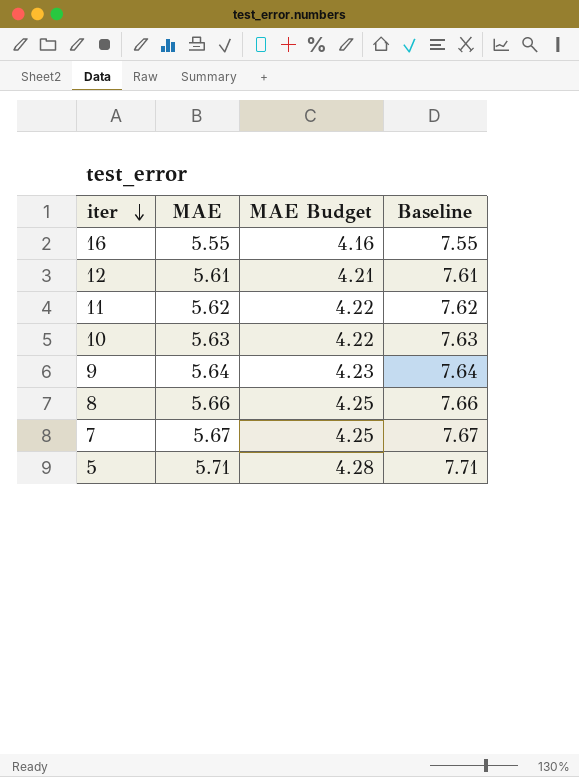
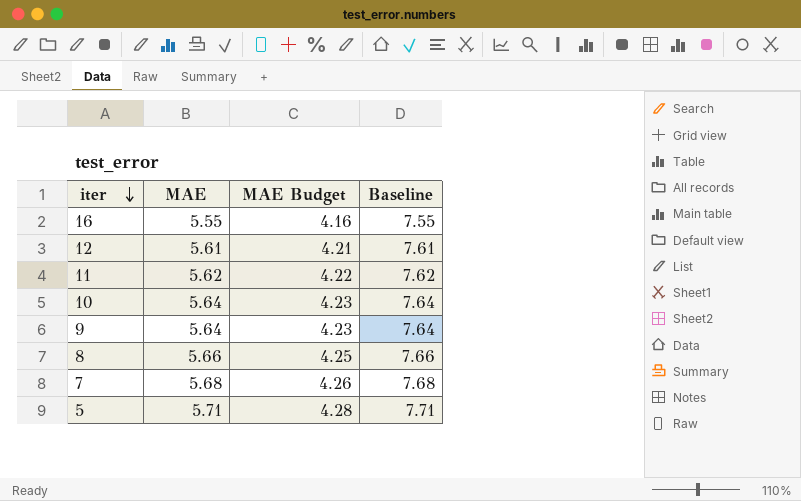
10 | MAE: 5.63 -> 5.64
10 | MAE Budget: 4.22 -> 4.23
10 | Baseline: 7.63 -> 7.64
7 | MAE: 5.67 -> 5.68
7 | MAE Budget: 4.25 -> 4.26
7 | Baseline: 7.67 -> 7.68

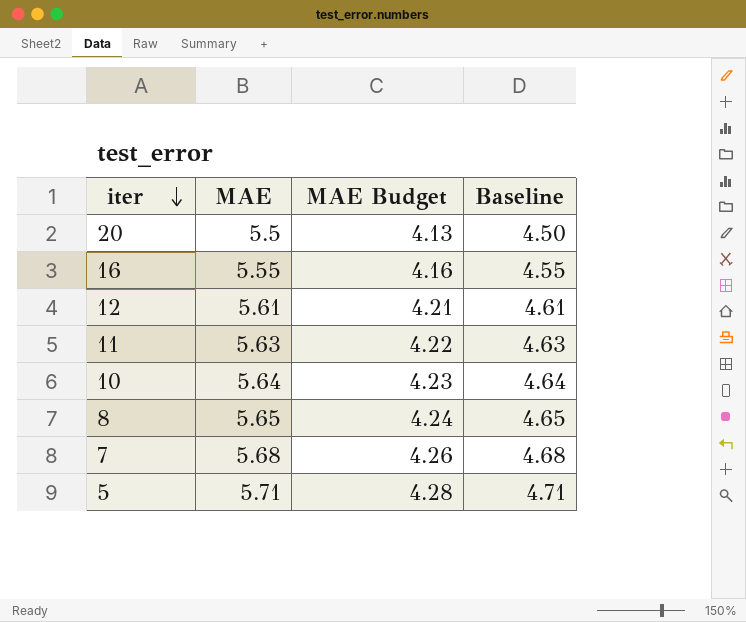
column Baseline | formula: [MAE] + 2 -> [MAE] - 1
row 9: 5.64 | 4.23 | 7.64 -> none
row 20: none -> 5.5 | 4.13 | 4.50
11 | MAE: 5.62 -> 5.63
8 | MAE: 5.66 -> 5.65
8 | MAE Budget: 4.25 -> 4.24

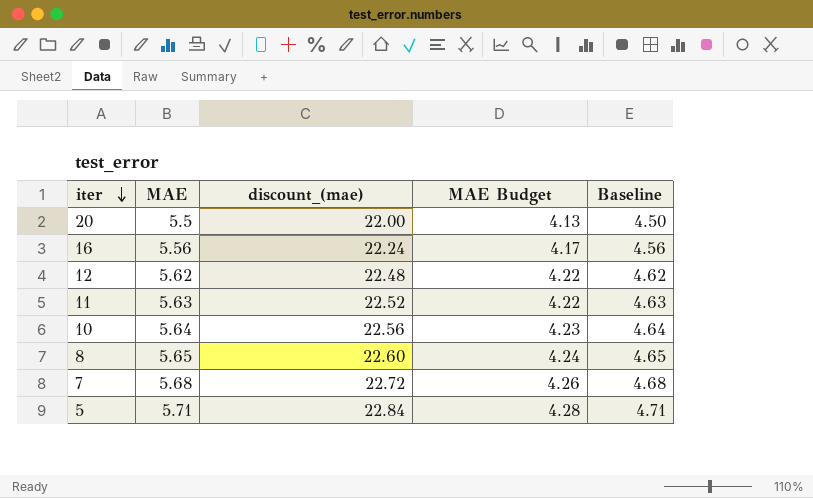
column discount_(mae) | formula: none -> [MAE] * 4
16 | MAE: 5.55 -> 5.56
16 | MAE Budget: 4.16 -> 4.17
16 | Baseline: 4.55 -> 4.56
12 | MAE: 5.61 -> 5.62
12 | MAE Budget: 4.21 -> 4.22
12 | Baseline: 4.61 -> 4.62

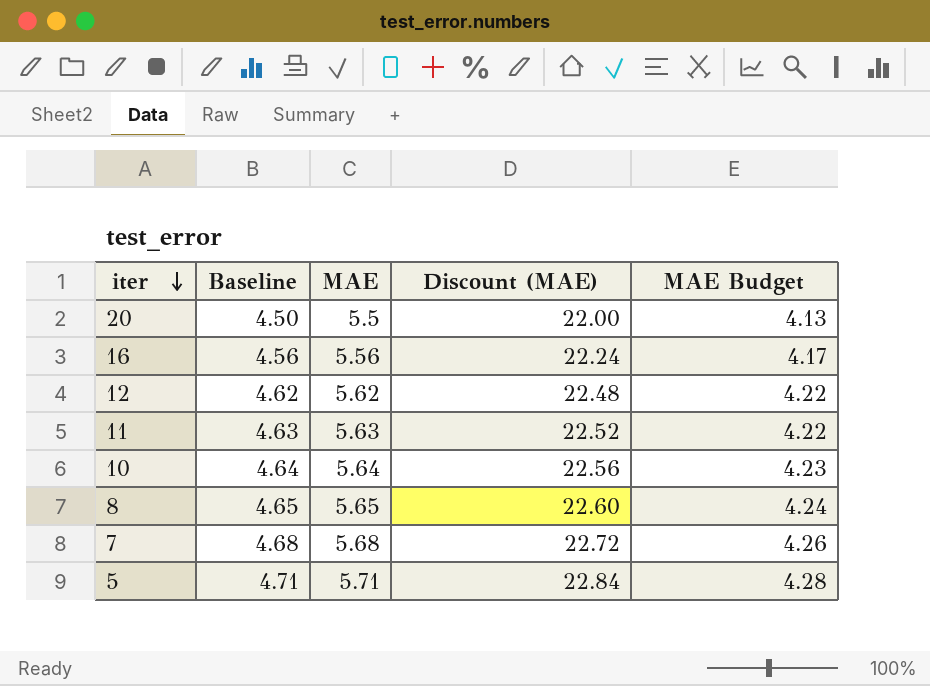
column Baseline | position: 5 -> 2
column name: discount_(mae) -> Discount (MAE)

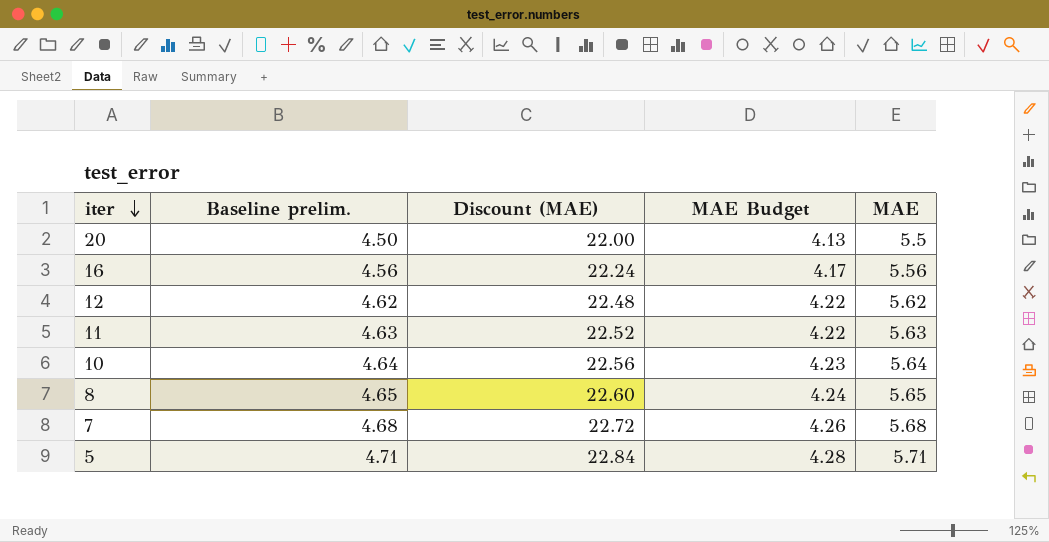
column name: Baseline -> Baseline prelim.
column MAE | position: 3 -> 5

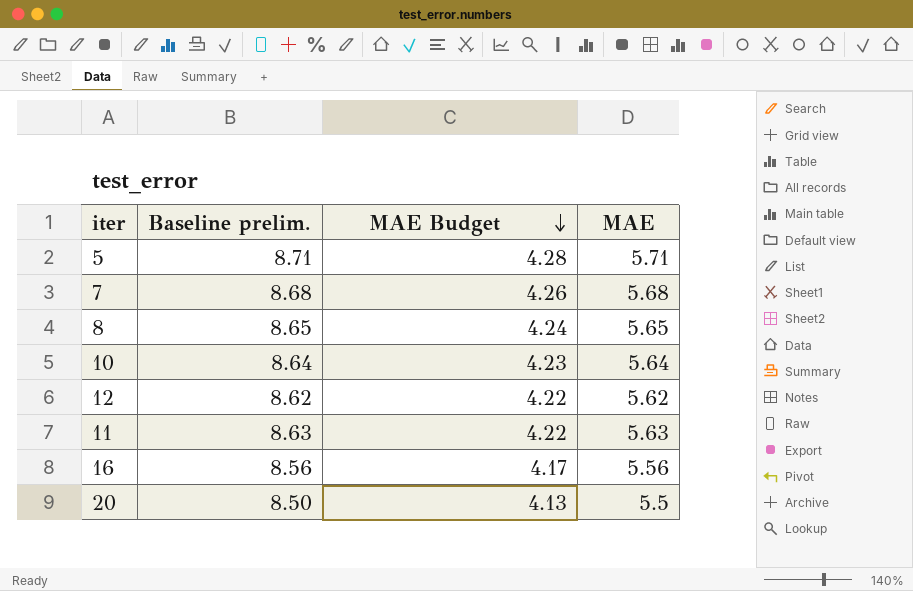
row order: iter descending -> MAE Budget descending
column Discount (MAE) | formula: [MAE] * 4 -> none
column Baseline prelim. | formula: [MAE] - 1 -> [MAE] + 3

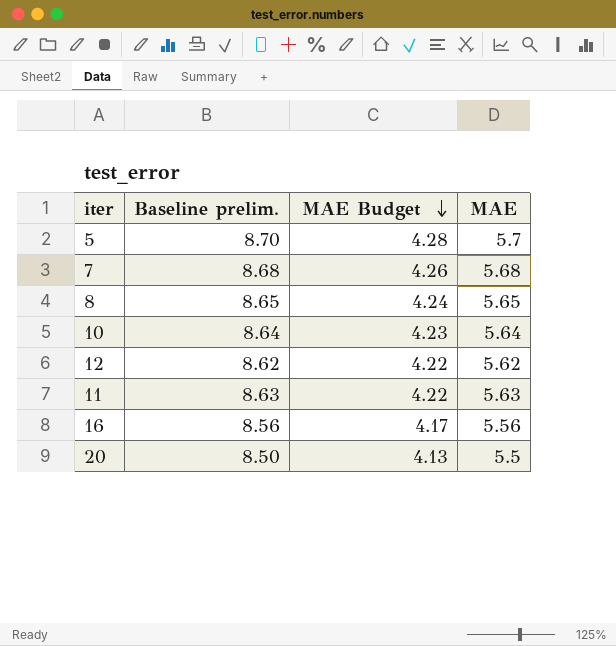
5 | Baseline prelim.: 8.71 -> 8.70
5 | MAE: 5.71 -> 5.7

